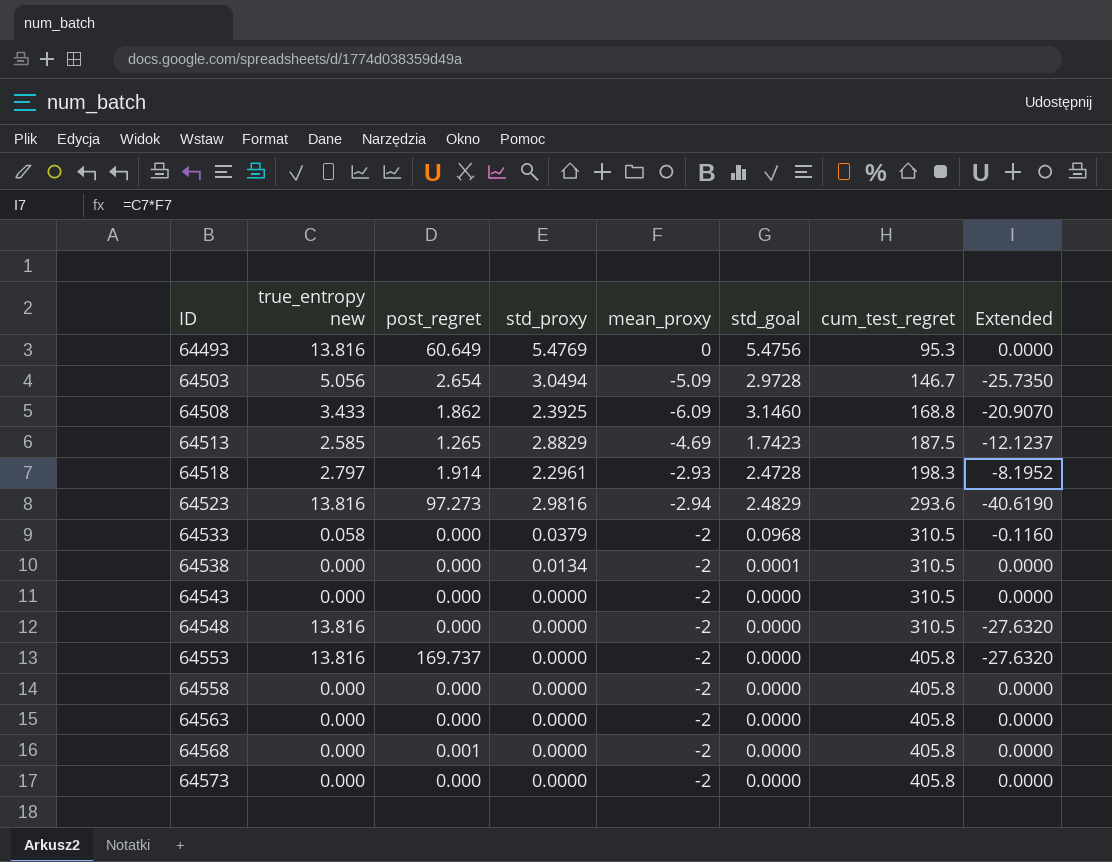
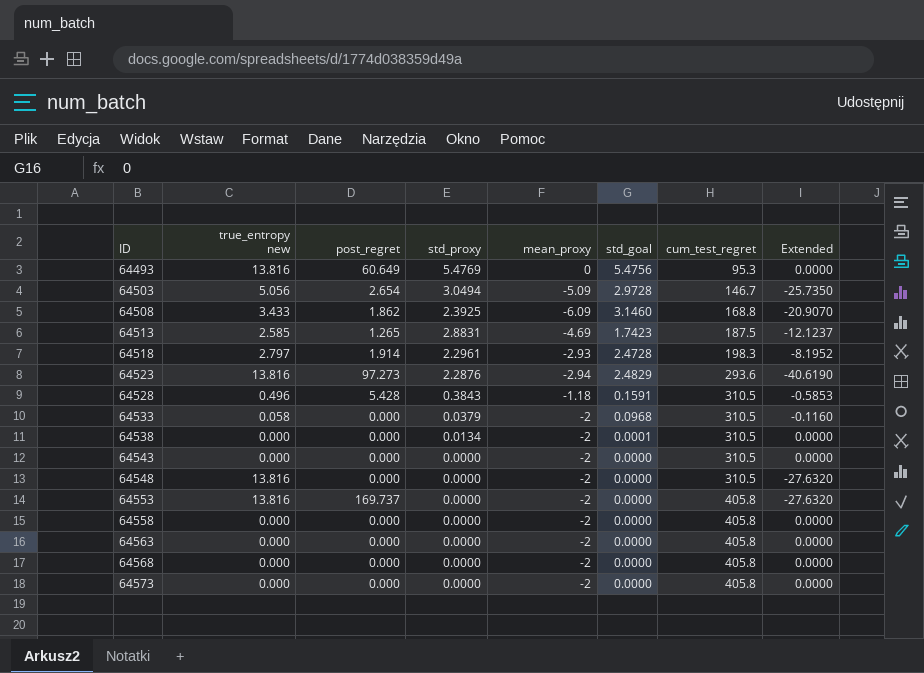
64513 | std_proxy: 2.8829 -> 2.8831
64523 | std_proxy: 2.9816 -> 2.2876
row 64528: none -> 0.496 | 5.428 | 0.3843 | -1.18 | 0.1591 | 310.5 | -0.5853
64568 | post_regret: 0.001 -> 0.000

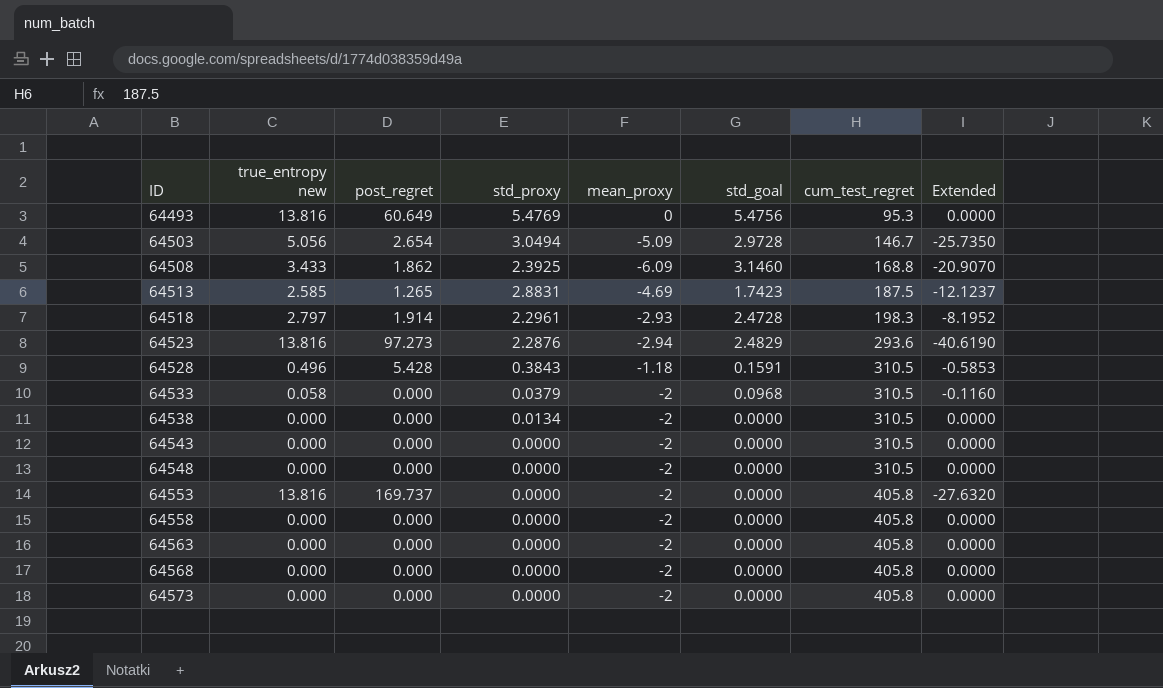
64538 | std_goal: 0.0001 -> 0.0000
64548 | true_entropy new: 13.816 -> 0.000
64548 | Extended: -27.6320 -> 0.0000

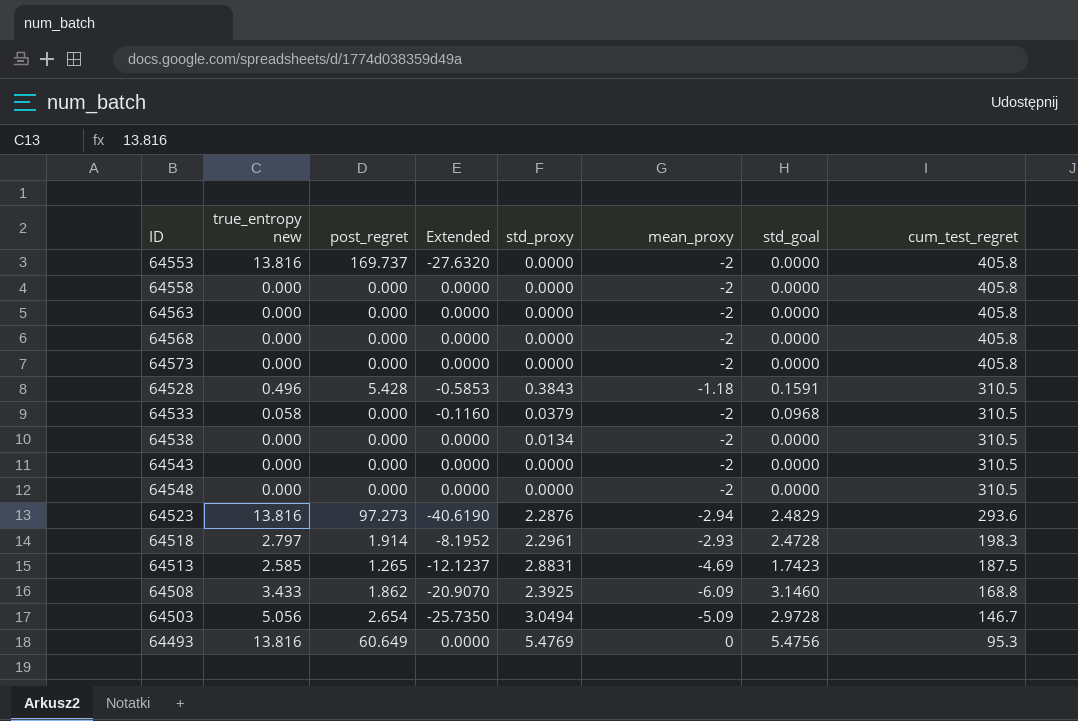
row order: ID ascending -> cum_test_regret descending
column Extended | position: 8 -> 4

